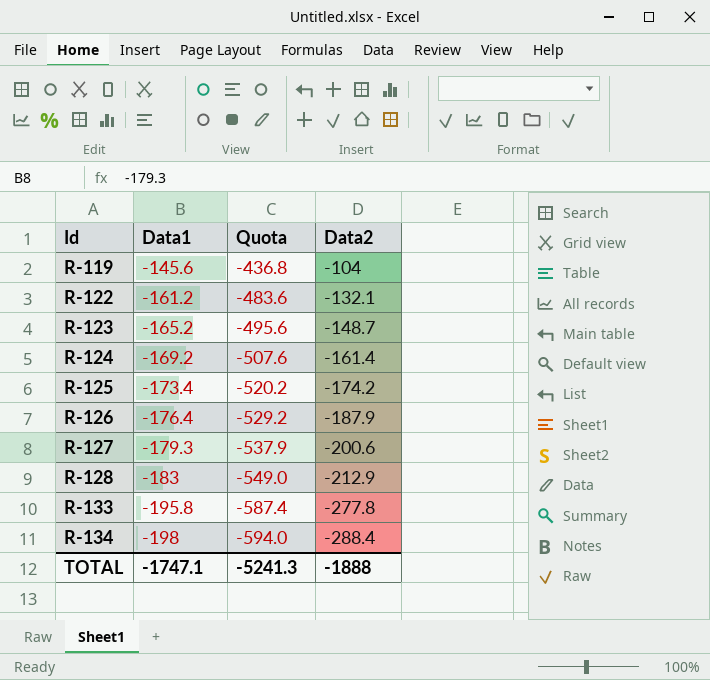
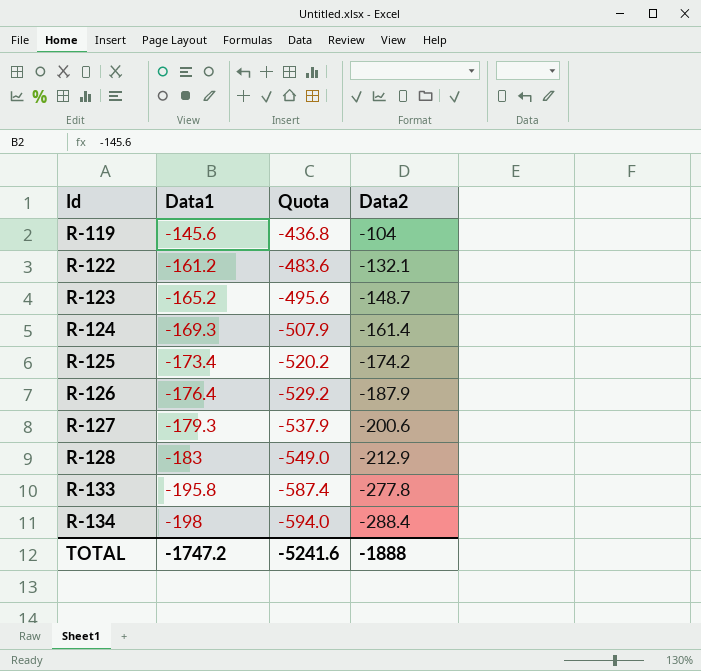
R-124 | Data1: -169.2 -> -169.3
R-124 | Quota: -507.6 -> -507.9
TOTAL | Data1: -1747.1 -> -1747.2
TOTAL | Quota: -5241.3 -> -5241.6

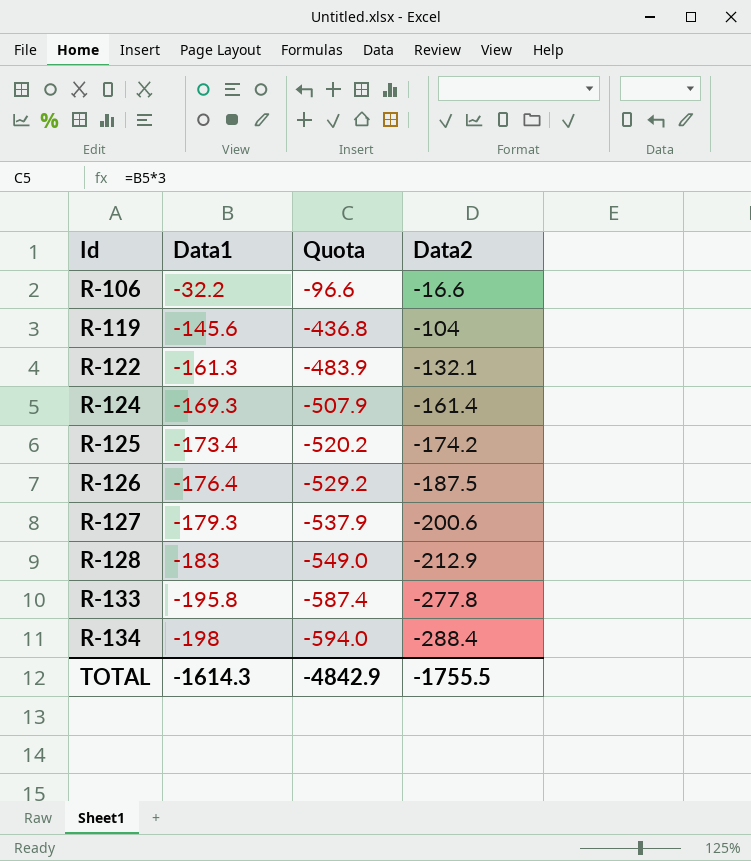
row R-123: -165.2 | -495.6 | -148.7 -> none
row R-106: none -> -32.2 | -96.6 | -16.6
R-122 | Data1: -161.2 -> -161.3
R-122 | Quota: -483.6 -> -483.9
R-126 | Data2: -187.9 -> -187.5
TOTAL | Data1: -1747.2 -> -1614.3
TOTAL | Quota: -5241.6 -> -4842.9
TOTAL | Data2: -1888 -> -1755.5

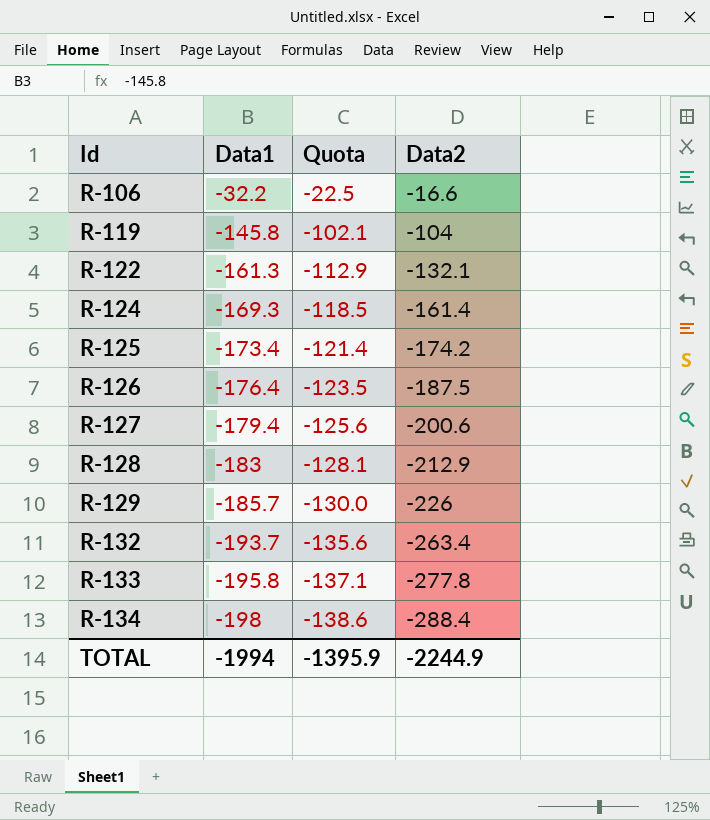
column Quota | formula: [Data1] * 3 -> [Data1] * 0.7
R-119 | Data1: -145.6 -> -145.8
R-127 | Data1: -179.3 -> -179.4
row R-129: none -> -185.7 | -130.0 | -226
row R-132: none -> -193.7 | -135.6 | -263.4
TOTAL | Data1: -1614.3 -> -1994
TOTAL | Quota: -4842.9 -> -1395.9
TOTAL | Data2: -1755.5 -> -2244.9

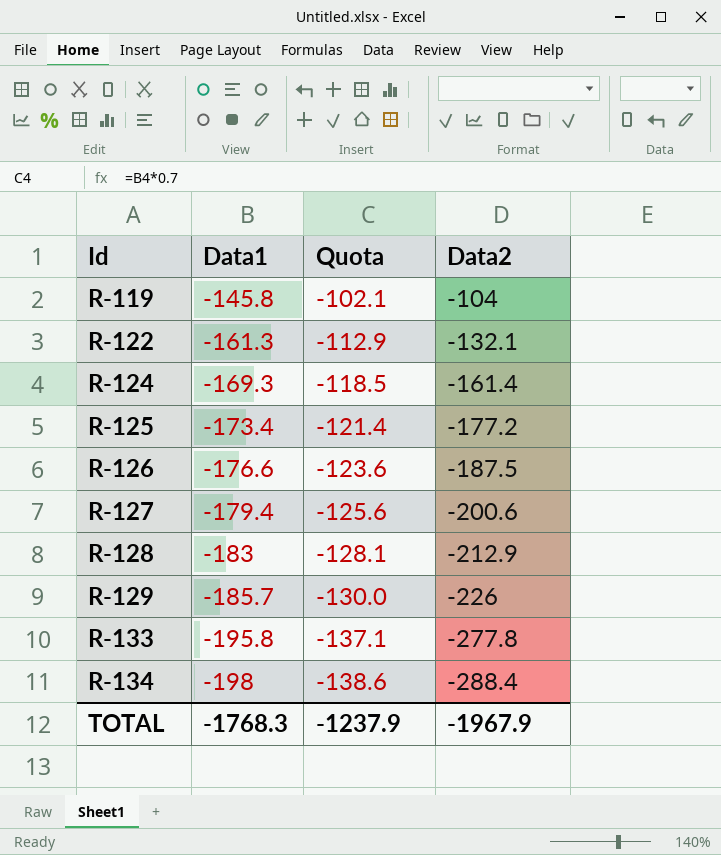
row R-106: -32.2 | -22.5 | -16.6 -> none
row R-132: -193.7 | -135.6 | -263.4 -> none
R-125 | Data2: -174.2 -> -177.2
R-126 | Data1: -176.4 -> -176.6
R-126 | Quota: -123.5 -> -123.6
TOTAL | Data1: -1994 -> -1768.3
TOTAL | Quota: -1395.9 -> -1237.9
TOTAL | Data2: -2244.9 -> -1967.9

